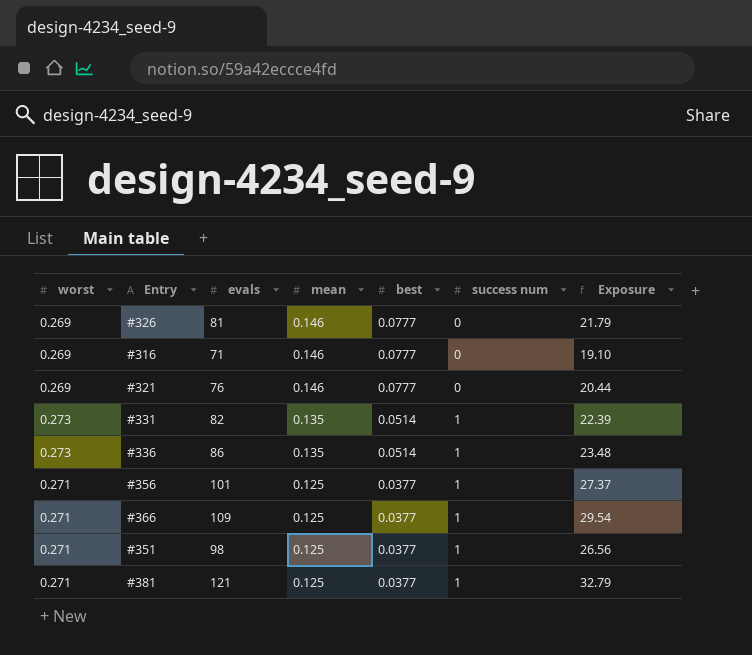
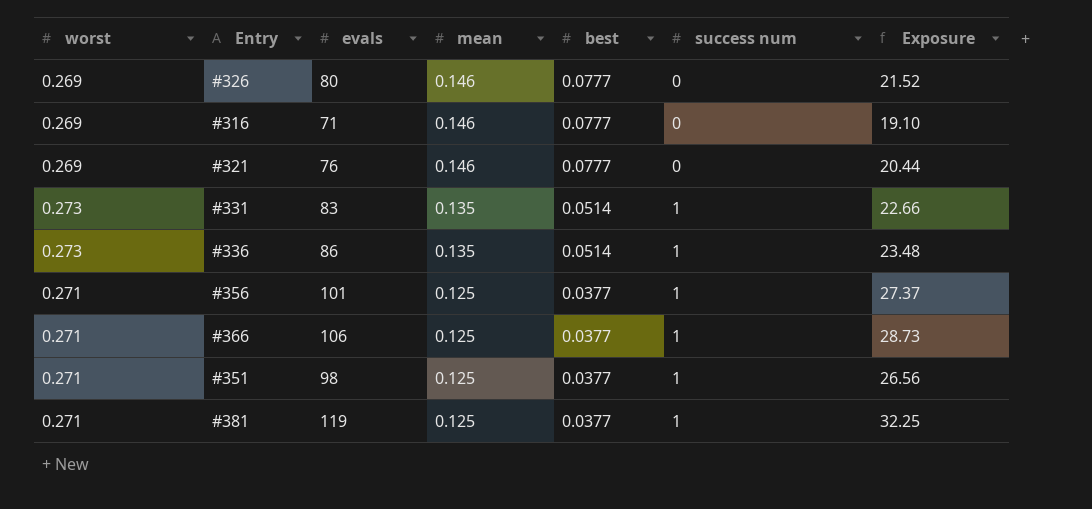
#326 | evals: 81 -> 80
#326 | Exposure: 21.79 -> 21.52
#331 | evals: 82 -> 83
#331 | Exposure: 22.39 -> 22.66
#366 | evals: 109 -> 106
#366 | Exposure: 29.54 -> 28.73
#381 | evals: 121 -> 119
#381 | Exposure: 32.79 -> 32.25

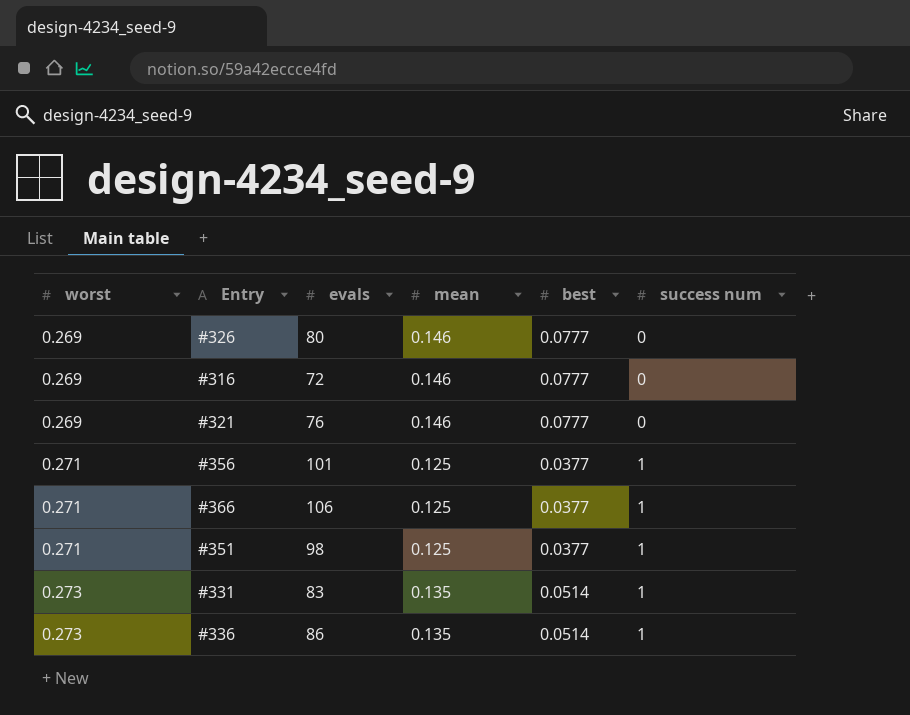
row order: mean descending -> worst ascending
column Exposure | formula: [worst] * [evals] -> none
row #381: 0.271 | 119 | 0.125 | 0.0377 | 1 | 32.25 -> none
#316 | evals: 71 -> 72

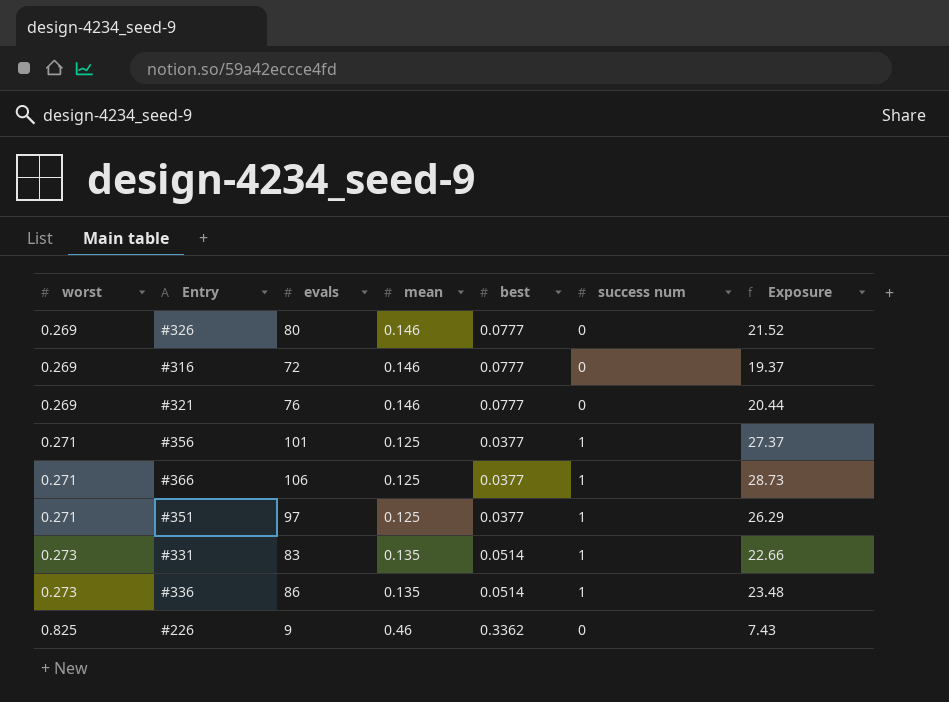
column Exposure | formula: none -> [worst] * [evals]
#351 | evals: 98 -> 97
row #226: none -> 0.825 | 9 | 0.46 | 0.3362 | 0 | 7.43

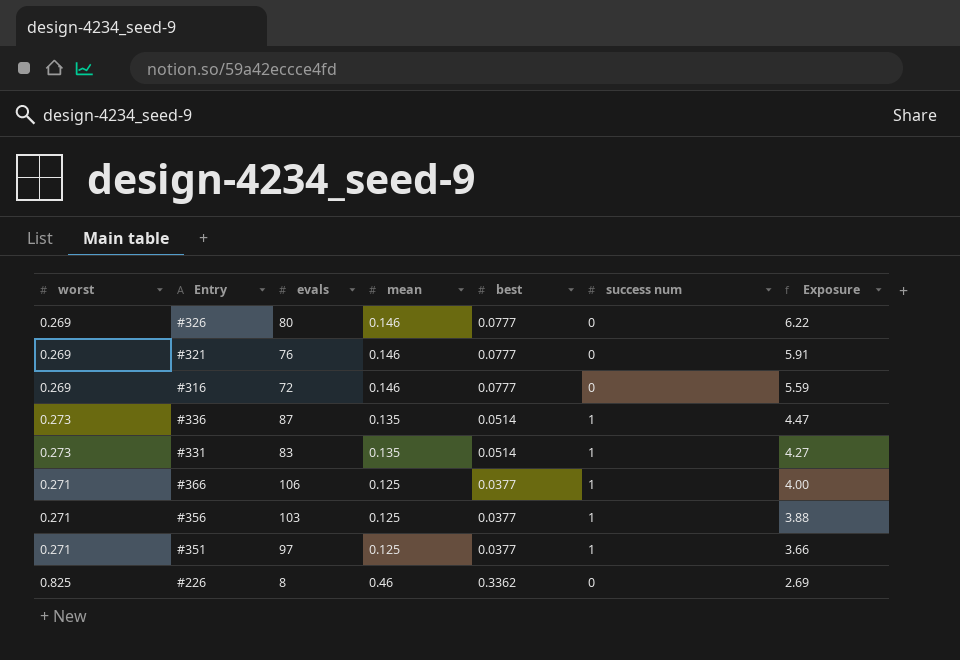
row order: worst ascending -> Exposure descending
column Exposure | formula: [worst] * [evals] -> [evals] * [best]
#336 | evals: 86 -> 87
#356 | evals: 101 -> 103
#226 | evals: 9 -> 8

